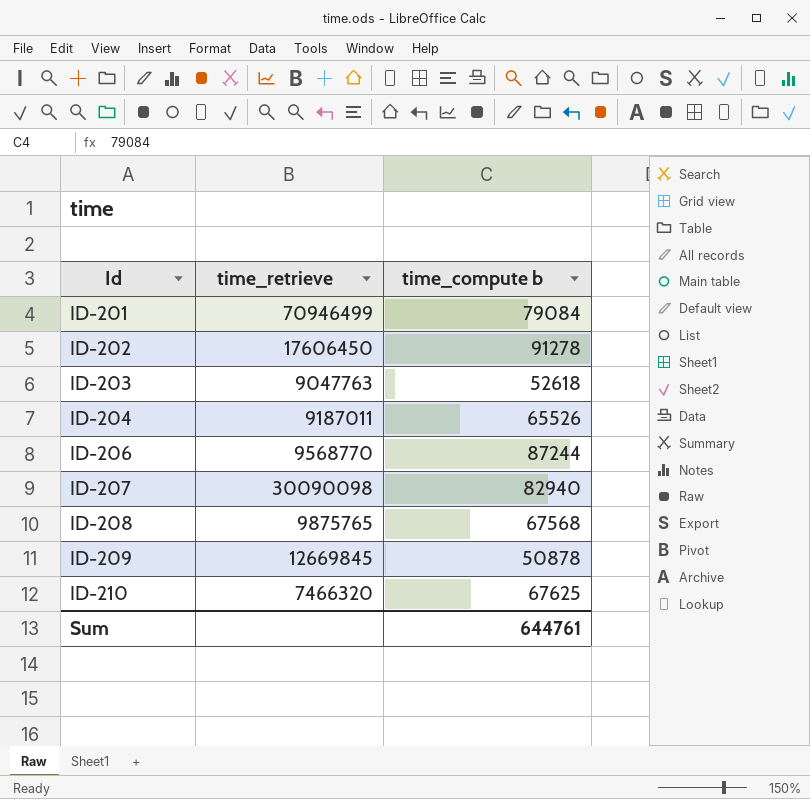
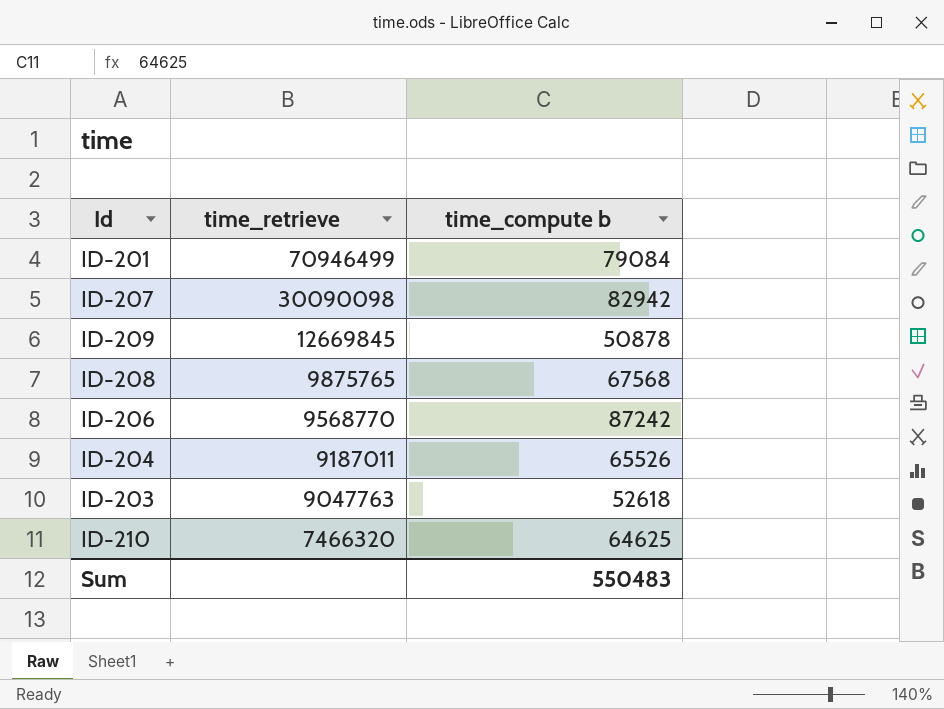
row order: Id ascending -> time_retrieve descending
row ID-202: 17606450 | 91278 -> none
ID-207 | time_compute b: 82940 -> 82942
ID-206 | time_compute b: 87244 -> 87242
ID-210 | time_compute b: 67625 -> 64625
Sum | time_compute b: 644761 -> 550483

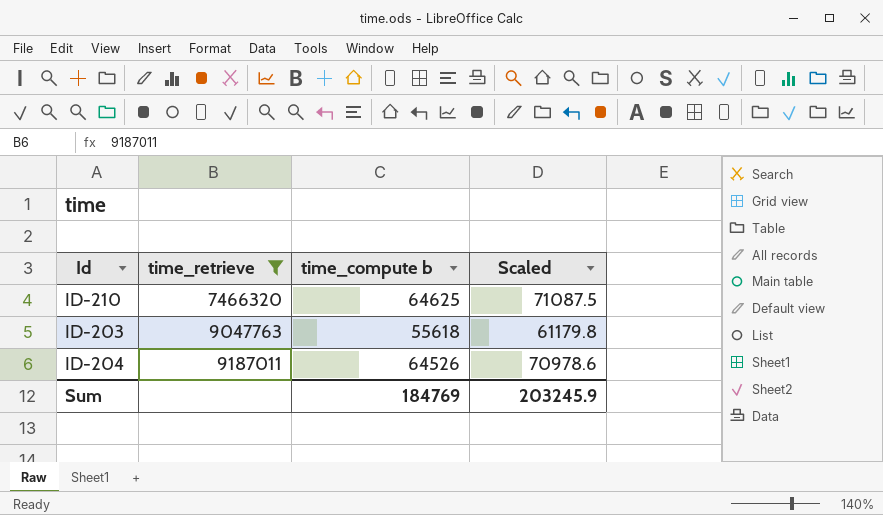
filter: none -> time_retrieve <= 9187011
row order: time_retrieve descending -> time_retrieve ascending
column Scaled | formula: none -> [time_compute b] * 1.1
ID-203 | time_compute b: 52618 -> 55618
ID-204 | time_compute b: 65526 -> 64526
Sum | time_compute b: 550483 -> 184769

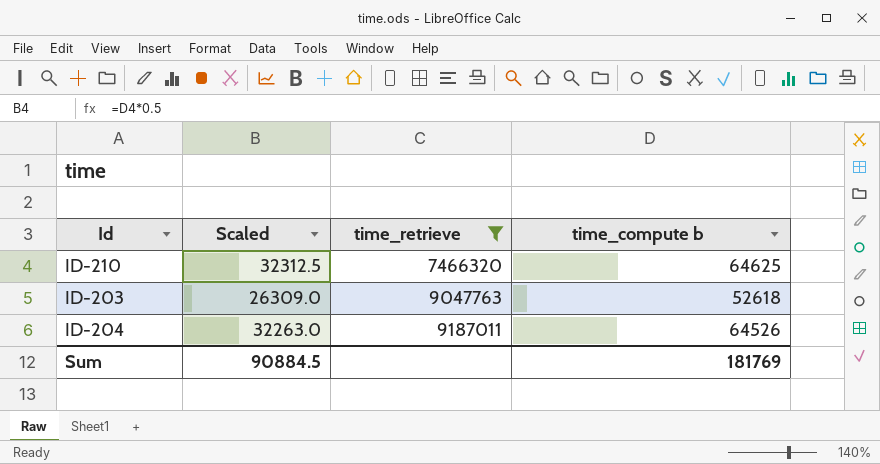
column Scaled | formula: [time_compute b] * 1.1 -> [time_compute b] * 0.5
column Scaled | position: 4 -> 2
ID-203 | time_compute b: 55618 -> 52618
Sum | Scaled: 203245.9 -> 90884.5
Sum | time_compute b: 184769 -> 181769

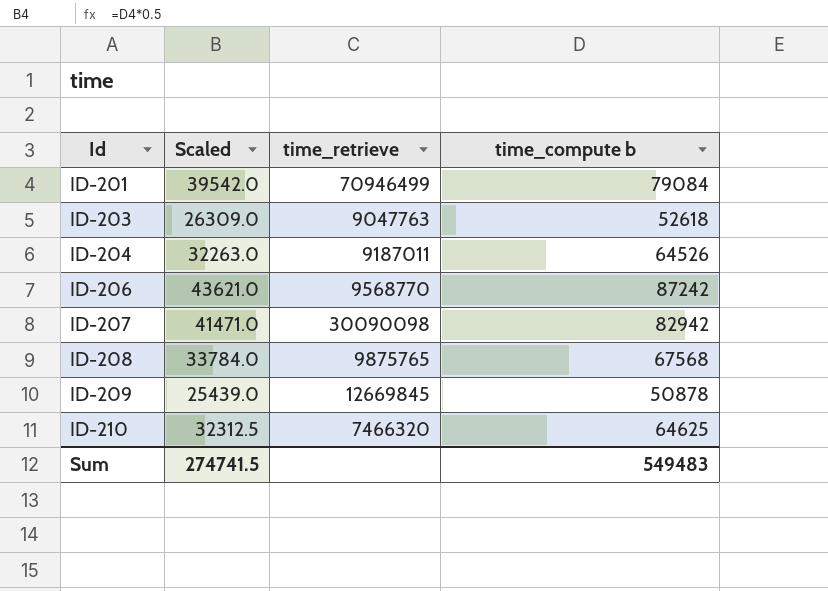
filter: time_retrieve <= 9187011 -> none
row order: time_retrieve ascending -> Id ascending
Sum | Scaled: 90884.5 -> 274741.5
Sum | time_compute b: 181769 -> 549483

